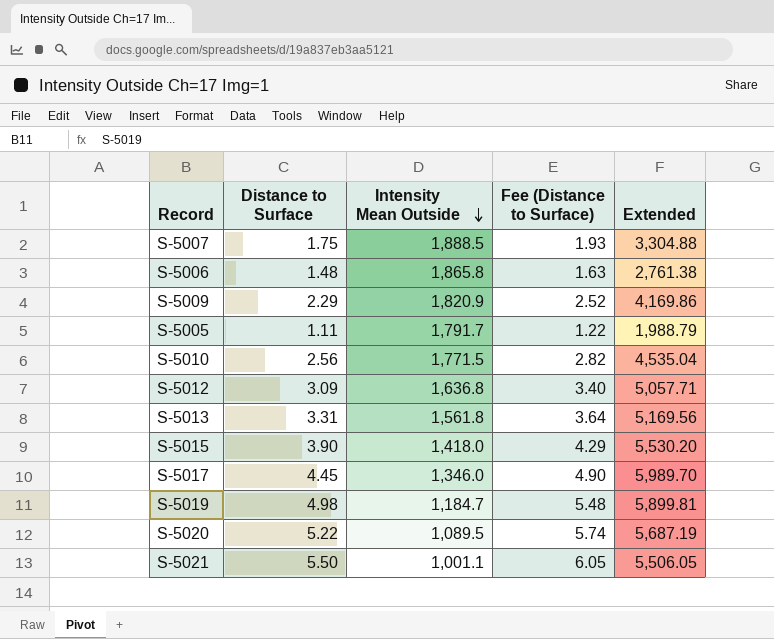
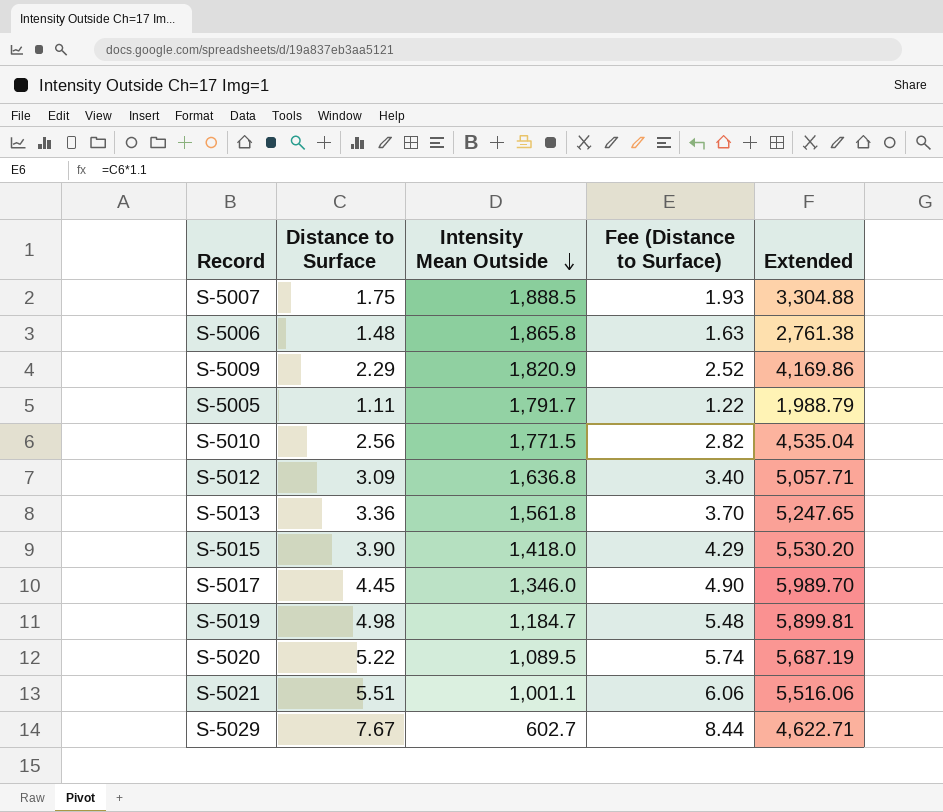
S-5013 | Distance to Surface: 3.31 -> 3.36
S-5013 | Fee (Distance to Surface): 3.64 -> 3.70
S-5013 | Extended: 5,169.56 -> 5,247.65
S-5021 | Distance to Surface: 5.50 -> 5.51
S-5021 | Fee (Distance to Surface): 6.05 -> 6.06
S-5021 | Extended: 5,506.05 -> 5,516.06
row S-5029: none -> 7.67 | 602.7 | 8.44 | 4,622.71

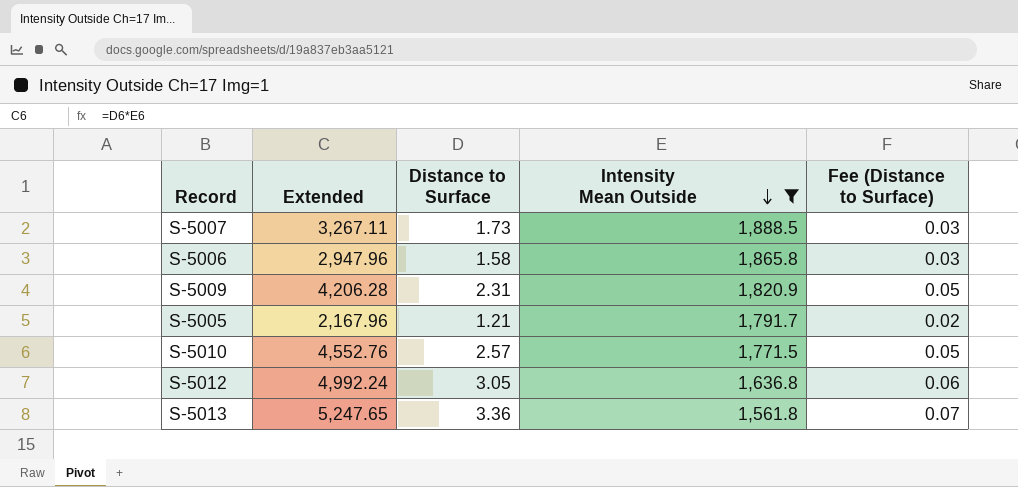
filter: none -> Intensity Mean Outside >= 1,561.8
column Extended | position: 5 -> 2
column Fee (Distance to Surface) | formula: [Distance to Surface] * 1.1 -> [Distance to Surface] * 0.02
S-5007 | Extended: 3,304.88 -> 3,267.11
S-5007 | Distance to Surface: 1.75 -> 1.73
S-5006 | Extended: 2,761.38 -> 2,947.96
S-5006 | Distance to Surface: 1.48 -> 1.58
S-5009 | Extended: 4,169.86 -> 4,206.28
S-5009 | Distance to Surface: 2.29 -> 2.31
S-5005 | Extended: 1,988.79 -> 2,167.96
S-5005 | Distance to Surface: 1.11 -> 1.21
S-5010 | Extended: 4,535.04 -> 4,552.76
S-5010 | Distance to Surface: 2.56 -> 2.57
S-5012 | Extended: 5,057.71 -> 4,992.24
S-5012 | Distance to Surface: 3.09 -> 3.05

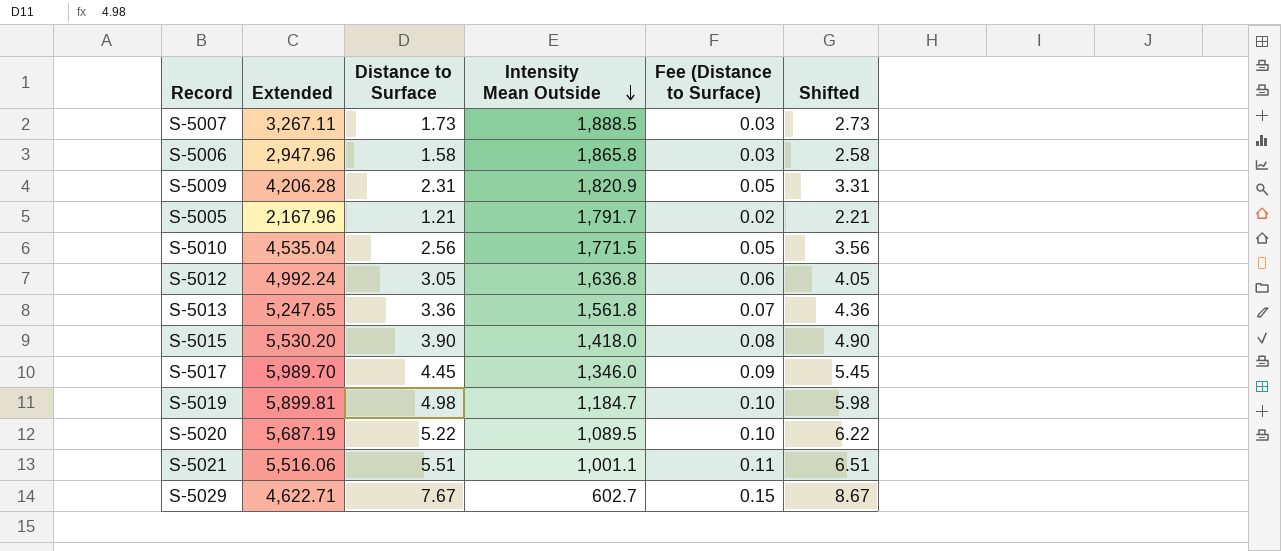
filter: Intensity Mean Outside >= 1,561.8 -> none
column Shifted | formula: none -> [Distance to Surface] + 1
S-5010 | Extended: 4,552.76 -> 4,535.04
S-5010 | Distance to Surface: 2.57 -> 2.56

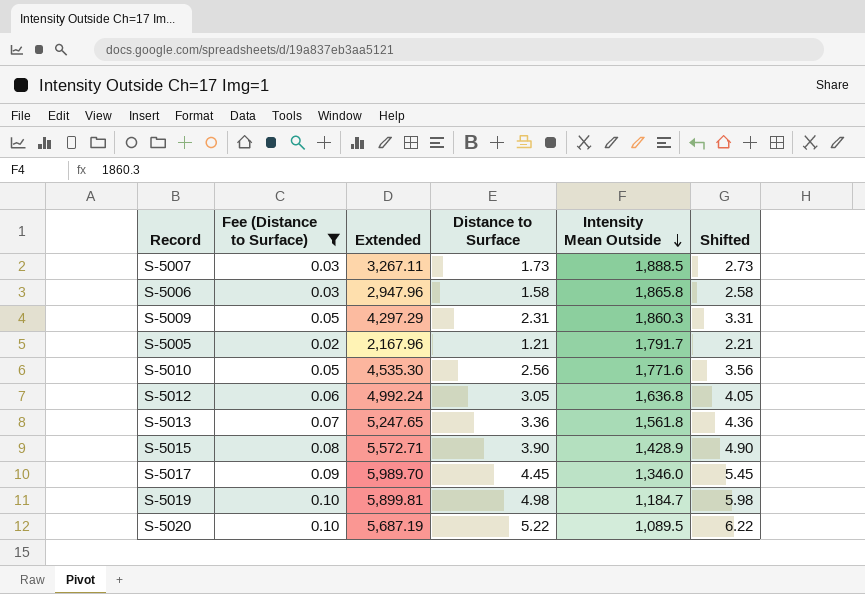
filter: none -> Fee (Distance to Surface) <= 0.10
column Fee (Distance to Surface) | position: 5 -> 2
S-5009 | Extended: 4,206.28 -> 4,297.29
S-5009 | Intensity Mean Outside: 1,820.9 -> 1,860.3
S-5010 | Extended: 4,535.04 -> 4,535.30
S-5010 | Intensity Mean Outside: 1,771.5 -> 1,771.6
S-5015 | Extended: 5,530.20 -> 5,572.71
S-5015 | Intensity Mean Outside: 1,418.0 -> 1,428.9

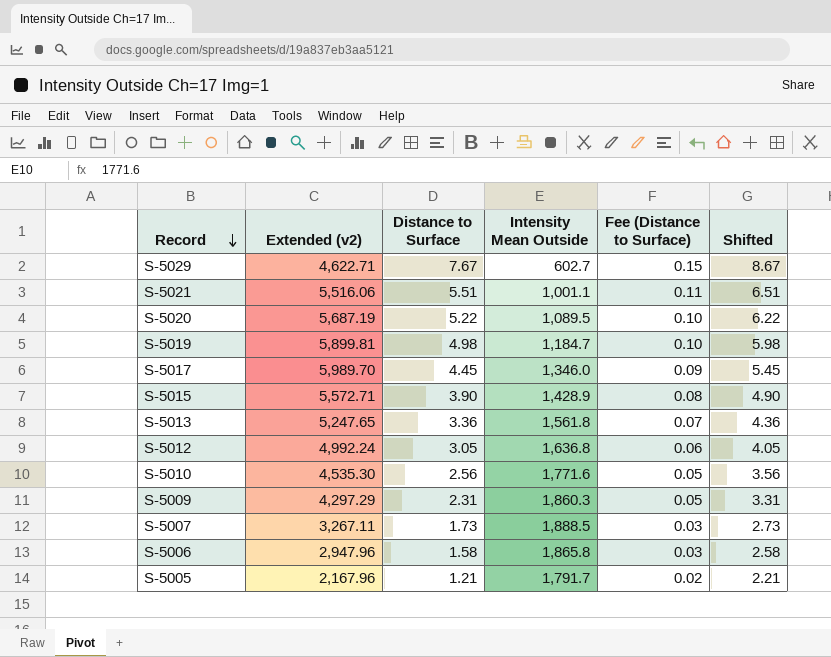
filter: Fee (Distance to Surface) <= 0.10 -> none
row order: Intensity Mean Outside descending -> Record descending
column name: Extended -> Extended (v2)
column Fee (Distance to Surface) | position: 2 -> 5

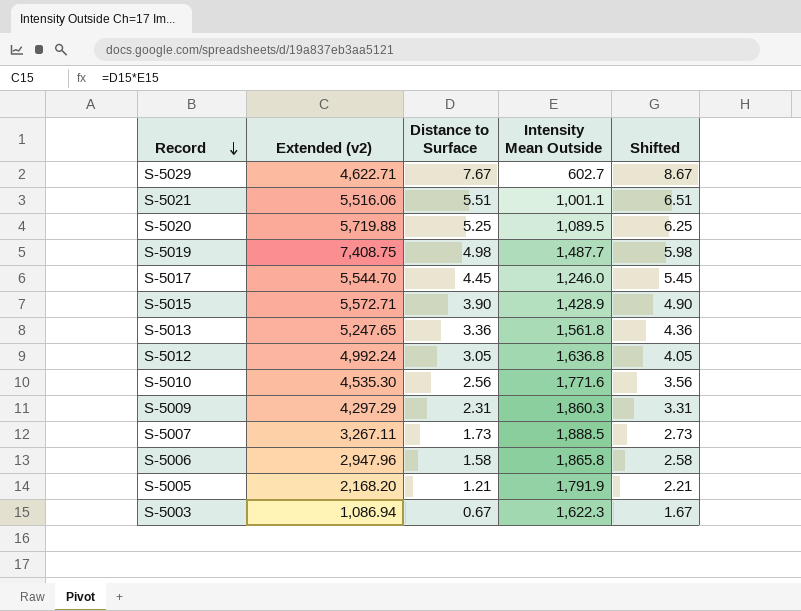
column Fee (Distance to Surface) | formula: [Distance to Surface] * 0.02 -> none
S-5020 | Extended (v2): 5,687.19 -> 5,719.88
S-5020 | Distance to Surface: 5.22 -> 5.25
S-5020 | Shifted: 6.22 -> 6.25
S-5019 | Extended (v2): 5,899.81 -> 7,408.75
S-5019 | Intensity Mean Outside: 1,184.7 -> 1,487.7
S-5017 | Extended (v2): 5,989.70 -> 5,544.70
S-5017 | Intensity Mean Outside: 1,346.0 -> 1,246.0
S-5005 | Extended (v2): 2,167.96 -> 2,168.20
S-5005 | Intensity Mean Outside: 1,791.7 -> 1,791.9
row S-5003: none -> 1,086.94 | 0.67 | 1,622.3 | 1.67

